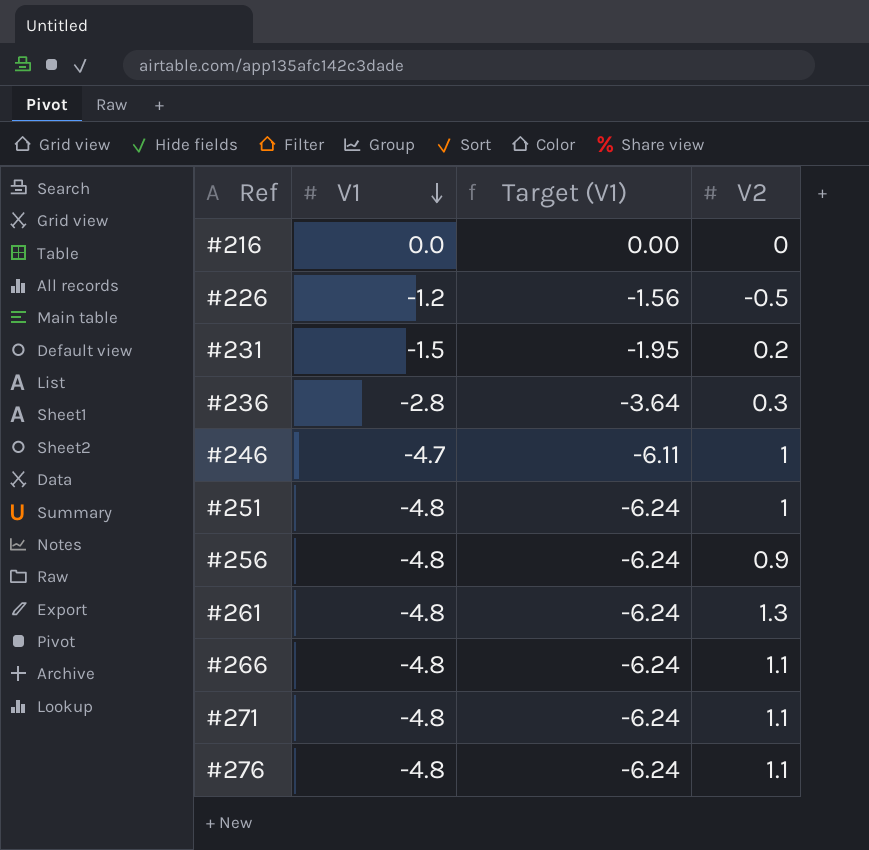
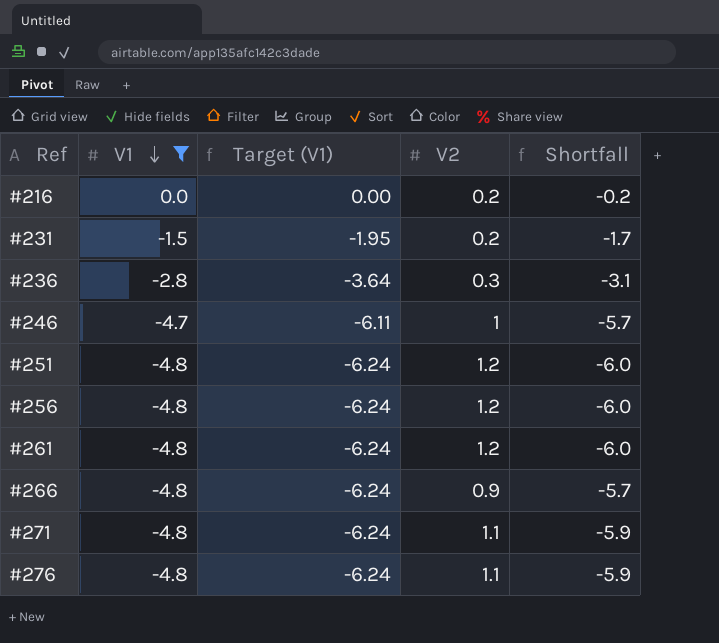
filter: none -> V1 != -1.2
column Shortfall | formula: none -> [V1] - [V2]
#216 | V2: 0 -> 0.2
#251 | V2: 1 -> 1.2
#256 | V2: 0.9 -> 1.2
#261 | V2: 1.3 -> 1.2
#266 | V2: 1.1 -> 0.9

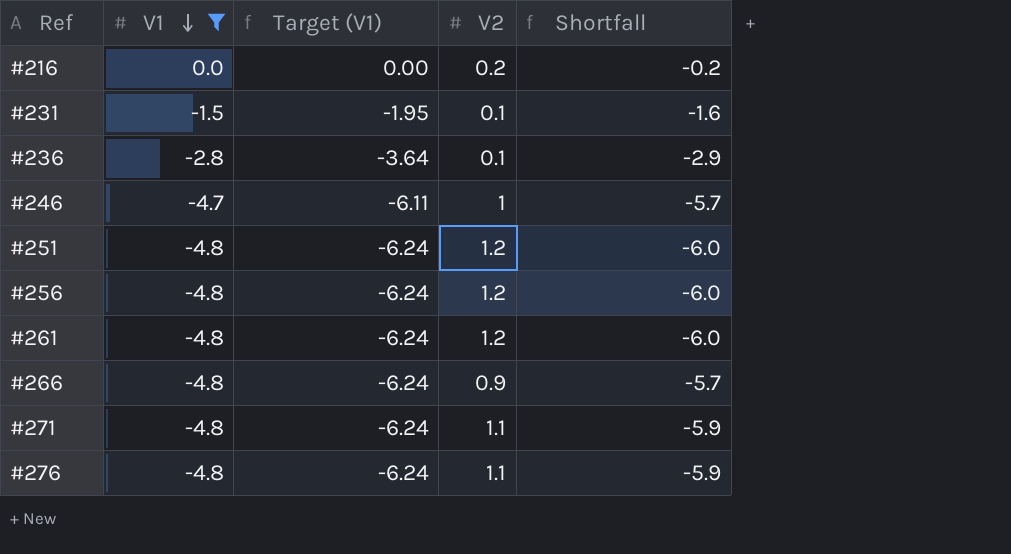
#231 | V2: 0.2 -> 0.1
#231 | Shortfall: -1.7 -> -1.6
#236 | V2: 0.3 -> 0.1
#236 | Shortfall: -3.1 -> -2.9

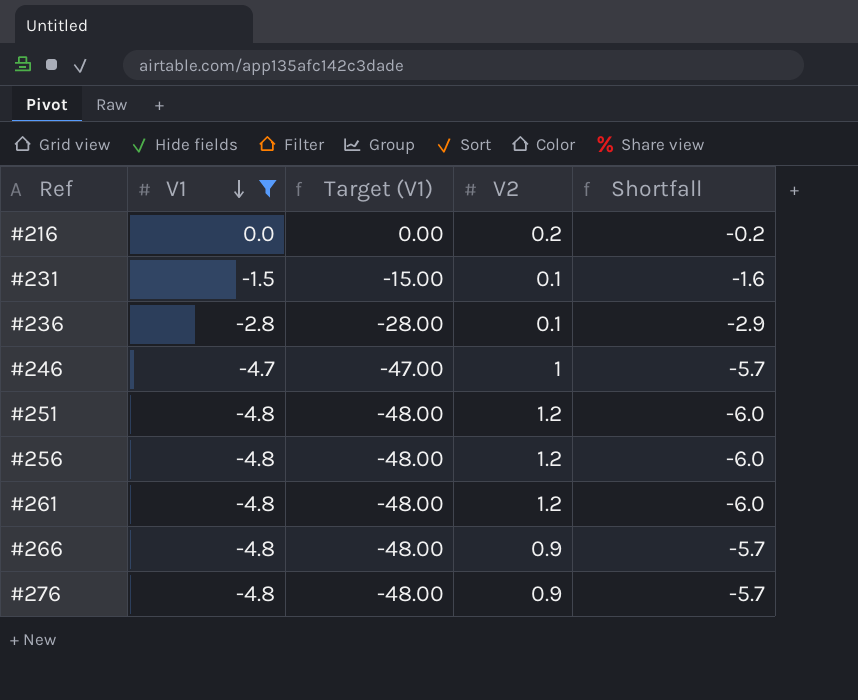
column Target (V1) | formula: [V1] * 1.3 -> [V1] * 10
row #271: -4.8 | -6.24 | 1.1 | -5.9 -> none
#276 | V2: 1.1 -> 0.9
#276 | Shortfall: -5.9 -> -5.7

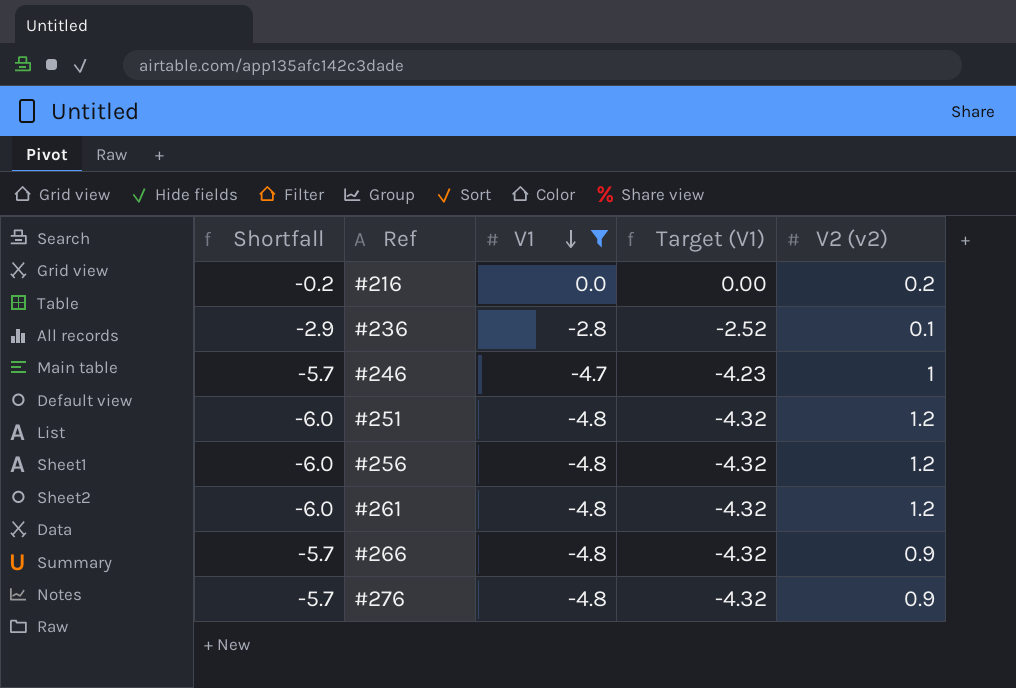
column Shortfall | position: 5 -> 1
column Target (V1) | formula: [V1] * 10 -> [V1] * 0.9
column name: V2 -> V2 (v2)
row #231: -1.5 | -15.00 | 0.1 | -1.6 -> none

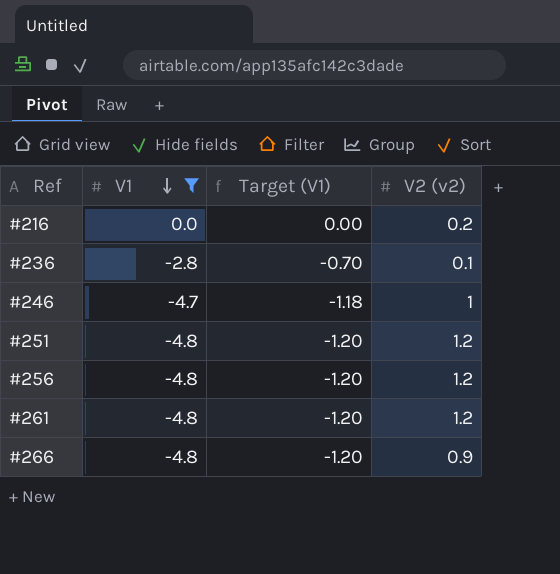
column Shortfall | formula: [V1] - [V2 (v2)] -> none
column Target (V1) | formula: [V1] * 0.9 -> [V1] * 0.25
row #276: -5.7 | -4.8 | -4.32 | 0.9 -> none

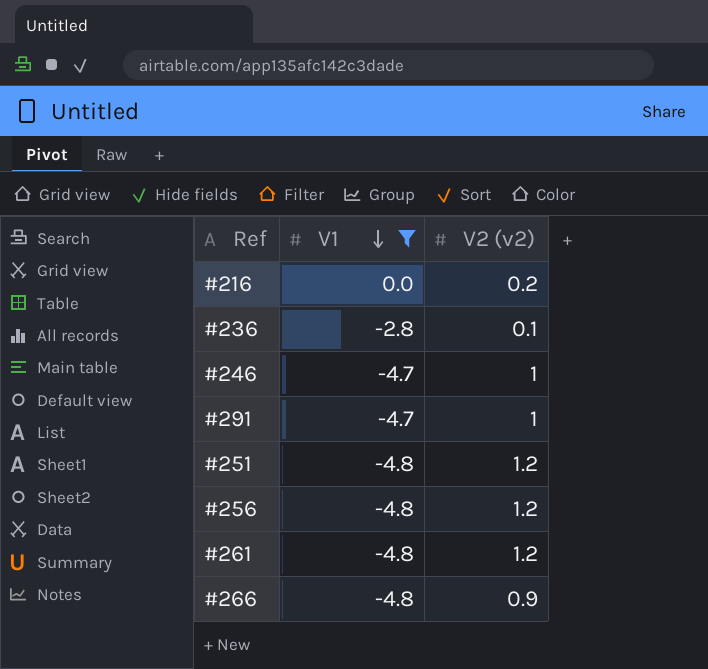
column Target (V1) | formula: [V1] * 0.25 -> none
row #291: none -> -4.7 | 1

